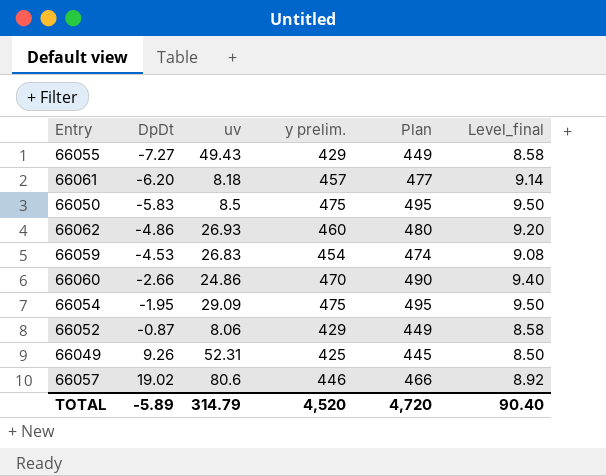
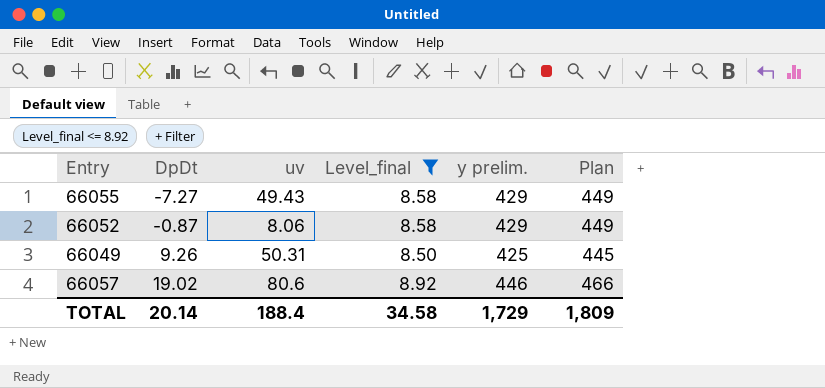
filter: none -> Level_final <= 8.92
column Level_final | position: 6 -> 4
66049 | uv: 52.31 -> 50.31
TOTAL | DpDt: -5.89 -> 20.14
TOTAL | uv: 314.79 -> 188.4
TOTAL | Level_final: 90.40 -> 34.58
TOTAL | y prelim.: 4,520 -> 1,729
TOTAL | Plan: 4,720 -> 1,809

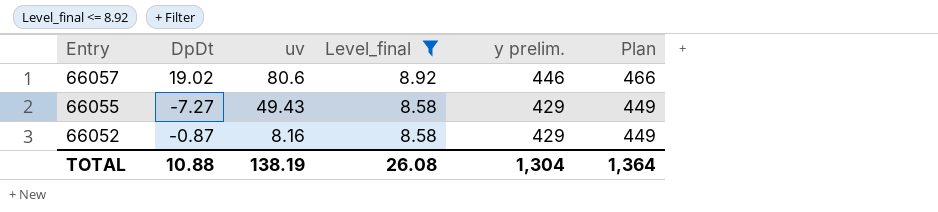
row order: DpDt ascending -> Entry descending
row 66049: 9.26 | 50.31 | 8.50 | 425 | 445 -> none
66052 | uv: 8.06 -> 8.16
TOTAL | DpDt: 20.14 -> 10.88
TOTAL | uv: 188.4 -> 138.19
TOTAL | Level_final: 34.58 -> 26.08
TOTAL | y prelim.: 1,729 -> 1,304
TOTAL | Plan: 1,809 -> 1,364

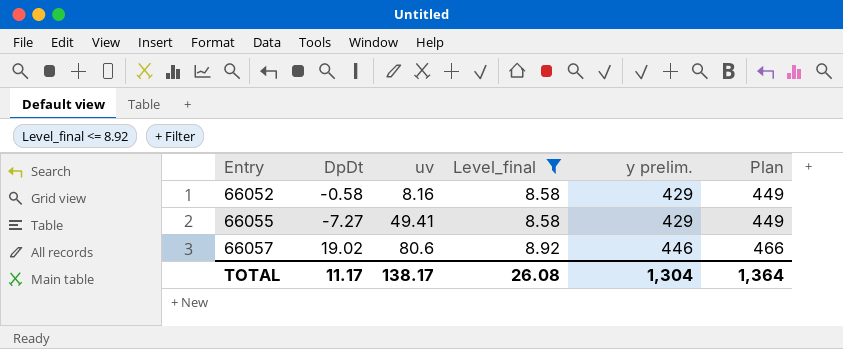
row order: Entry descending -> Entry ascending
66052 | DpDt: -0.87 -> -0.58
66055 | uv: 49.43 -> 49.41
TOTAL | DpDt: 10.88 -> 11.17
TOTAL | uv: 138.19 -> 138.17

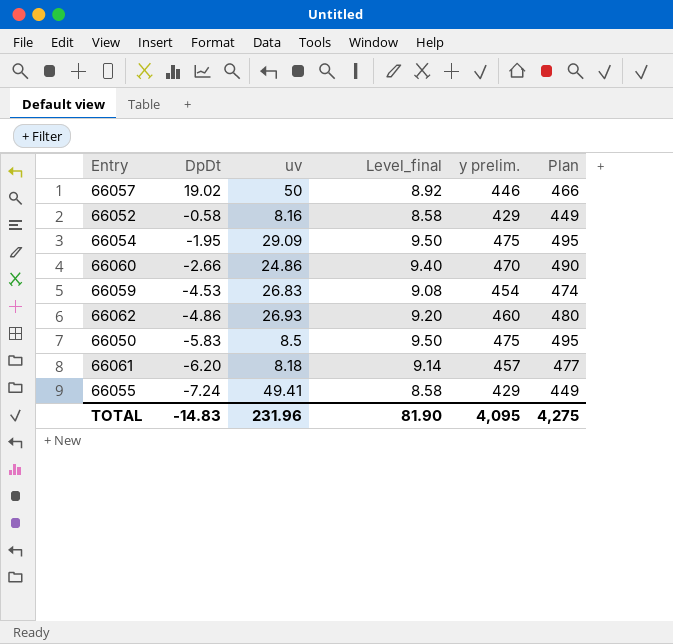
filter: Level_final <= 8.92 -> none
row order: Entry ascending -> DpDt descending
66057 | uv: 80.6 -> 50
66055 | DpDt: -7.27 -> -7.24
TOTAL | DpDt: 11.17 -> -14.83
TOTAL | uv: 138.17 -> 231.96
TOTAL | Level_final: 26.08 -> 81.90
TOTAL | y prelim.: 1,304 -> 4,095
TOTAL | Plan: 1,364 -> 4,275

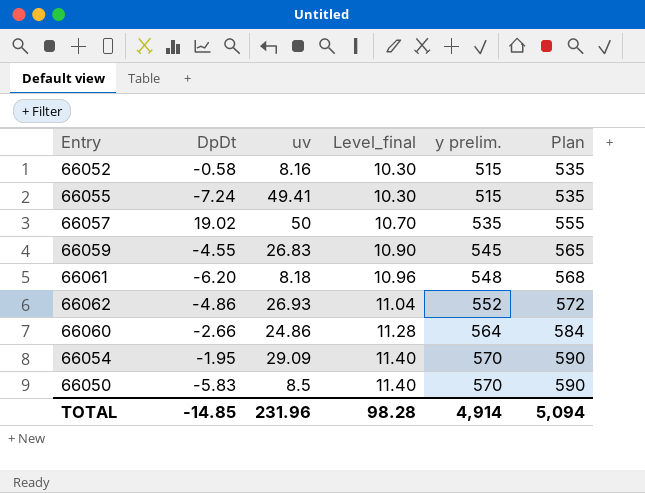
row order: DpDt descending -> Level_final ascending
66052 | Level_final: 8.58 -> 10.30
66052 | y prelim.: 429 -> 515
66052 | Plan: 449 -> 535
66055 | Level_final: 8.58 -> 10.30
66055 | y prelim.: 429 -> 515
66055 | Plan: 449 -> 535
66057 | Level_final: 8.92 -> 10.70
66057 | y prelim.: 446 -> 535
66057 | Plan: 466 -> 555
66059 | DpDt: -4.53 -> -4.55
66059 | Level_final: 9.08 -> 10.90
66059 | y prelim.: 454 -> 545
66059 | Plan: 474 -> 565
66061 | Level_final: 9.14 -> 10.96
66061 | y prelim.: 457 -> 548
66061 | Plan: 477 -> 568
66062 | Level_final: 9.20 -> 11.04
66062 | y prelim.: 460 -> 552
66062 | Plan: 480 -> 572
66060 | Level_final: 9.40 -> 11.28
66060 | y prelim.: 470 -> 564
66060 | Plan: 490 -> 584
66054 | Level_final: 9.50 -> 11.40
66054 | y prelim.: 475 -> 570
66054 | Plan: 495 -> 590
66050 | Level_final: 9.50 -> 11.40
66050 | y prelim.: 475 -> 570
66050 | Plan: 495 -> 590
TOTAL | DpDt: -14.83 -> -14.85
TOTAL | Level_final: 81.90 -> 98.28
TOTAL | y prelim.: 4,095 -> 4,914
TOTAL | Plan: 4,275 -> 5,094

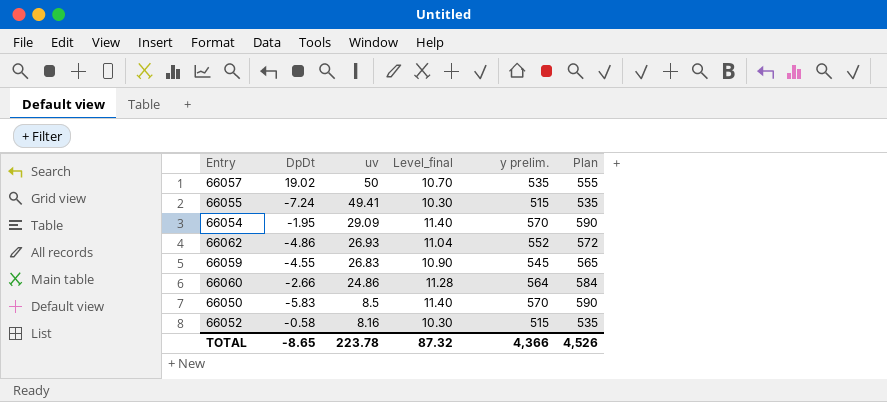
row order: Level_final ascending -> uv descending
row 66061: -6.20 | 8.18 | 10.96 | 548 | 568 -> none
TOTAL | DpDt: -14.85 -> -8.65
TOTAL | uv: 231.96 -> 223.78
TOTAL | Level_final: 98.28 -> 87.32
TOTAL | y prelim.: 4,914 -> 4,366
TOTAL | Plan: 5,094 -> 4,526

